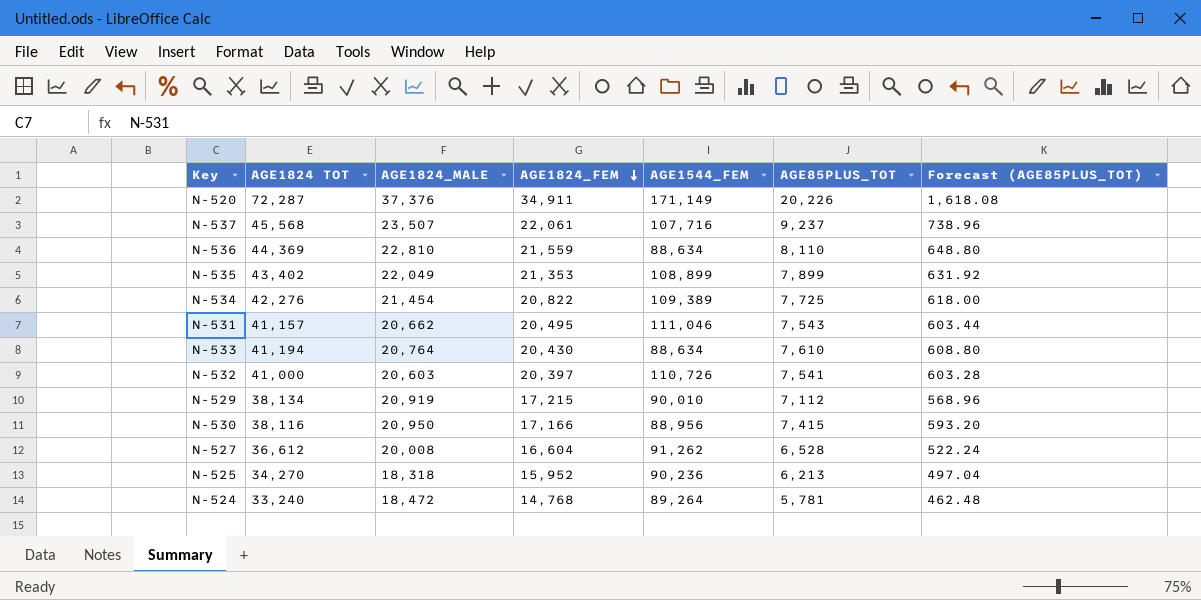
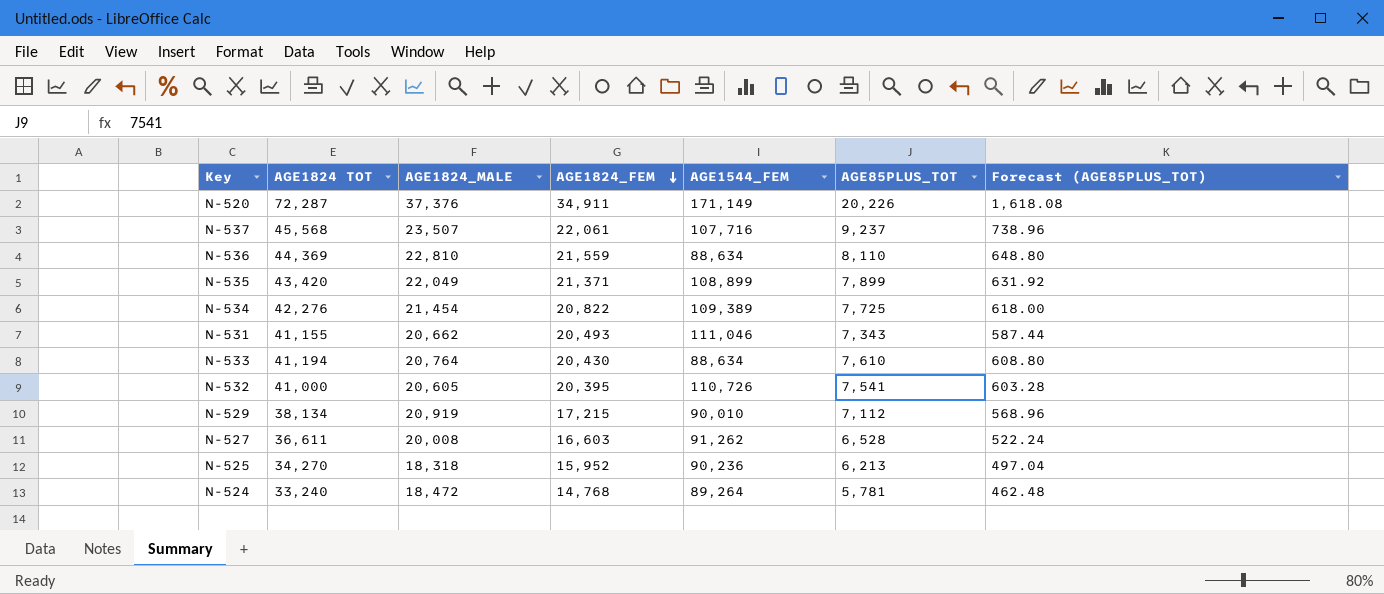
row N-530: 38,116 | 20,950 | 17,166 | 88,956 | 7,415 | 593.20 -> none
N-535 | AGE1824 TOT: 43,402 -> 43,420
N-535 | AGE1824_FEM: 21,353 -> 21,371
N-531 | AGE1824 TOT: 41,157 -> 41,155
N-531 | AGE1824_FEM: 20,495 -> 20,493
N-531 | AGE85PLUS_TOT: 7,543 -> 7,343
N-531 | Forecast (AGE85PLUS_TOT): 603.44 -> 587.44
N-532 | AGE1824_MALE: 20,603 -> 20,605
N-532 | AGE1824_FEM: 20,397 -> 20,395
N-527 | AGE1824 TOT: 36,612 -> 36,611
N-527 | AGE1824_FEM: 16,604 -> 16,603

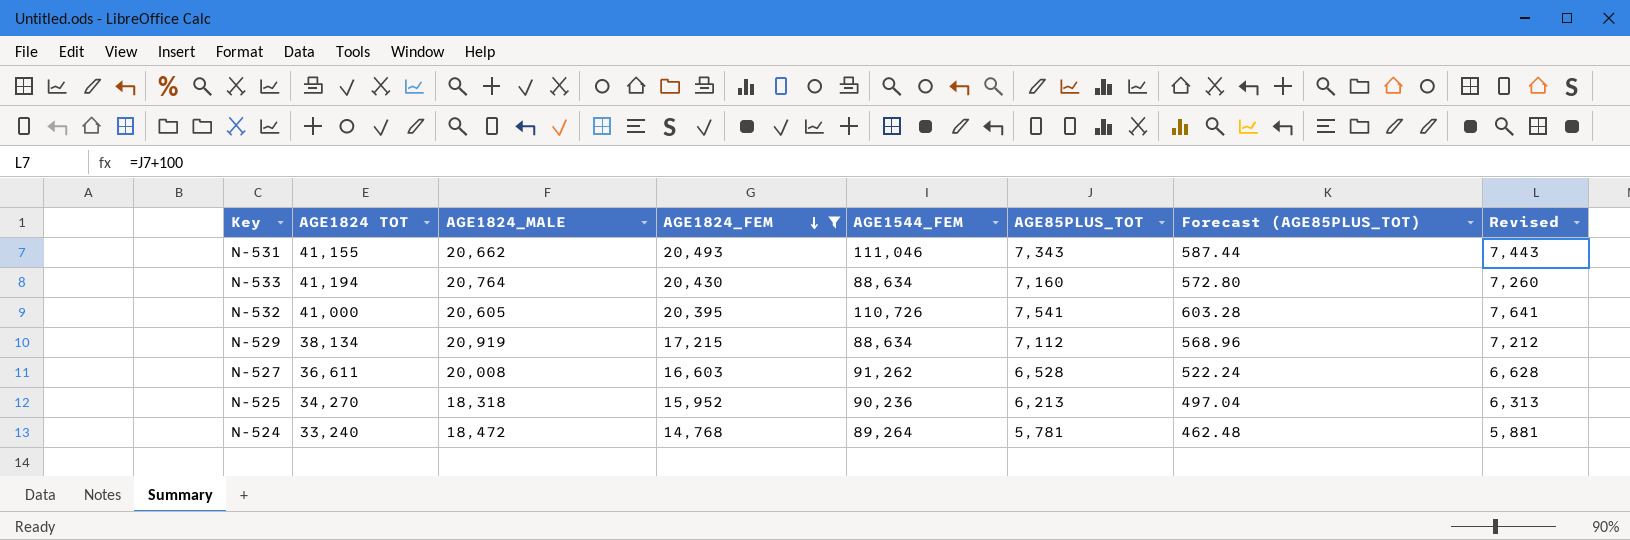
filter: none -> AGE1824_FEM <= 20,493
column Revised | formula: none -> [AGE85PLUS_TOT] + 100
N-533 | AGE85PLUS_TOT: 7,610 -> 7,160
N-533 | Forecast (AGE85PLUS_TOT): 608.80 -> 572.80
N-529 | AGE1544_FEM: 90,010 -> 88,634

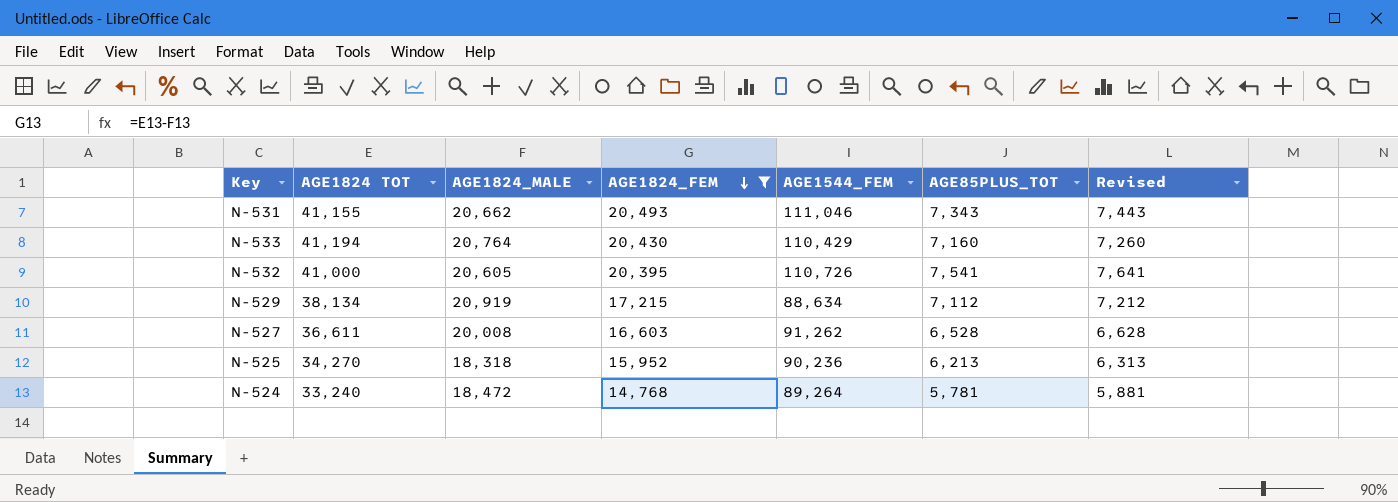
column Forecast (AGE85PLUS_TOT) | formula: [AGE85PLUS_TOT] * 0.08 -> none
N-533 | AGE1544_FEM: 88,634 -> 110,429

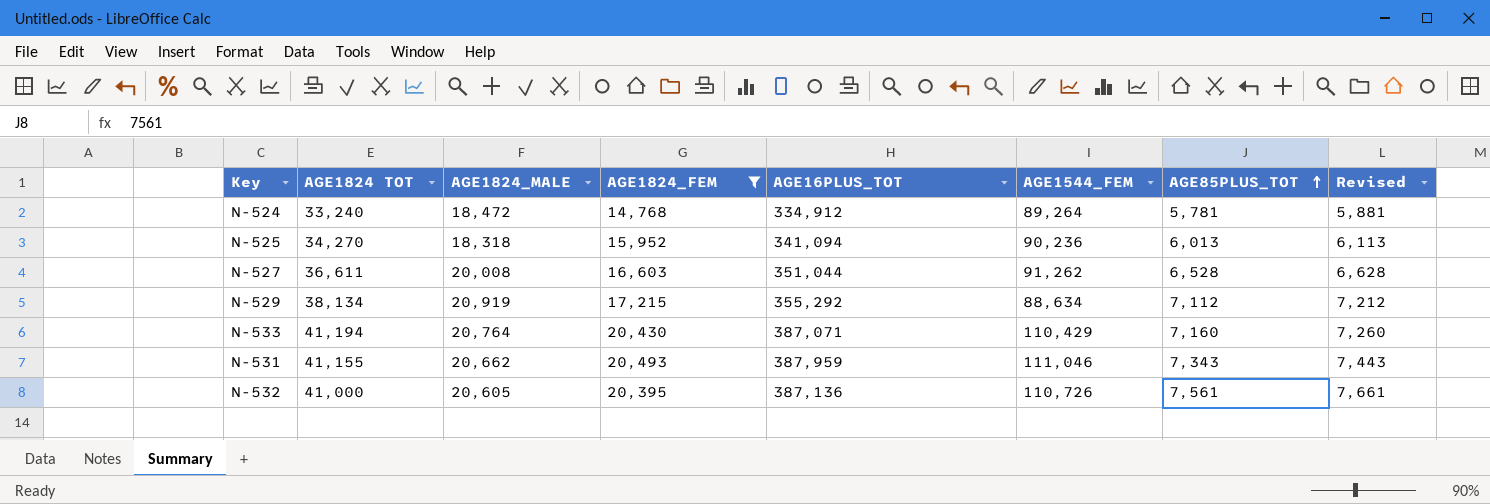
row order: AGE1824_FEM descending -> AGE85PLUS_TOT ascending
column AGE16PLUS_TOT | position: none -> 5
N-525 | AGE85PLUS_TOT: 6,213 -> 6,013
N-525 | Revised: 6,313 -> 6,113
N-532 | AGE85PLUS_TOT: 7,541 -> 7,561
N-532 | Revised: 7,641 -> 7,661

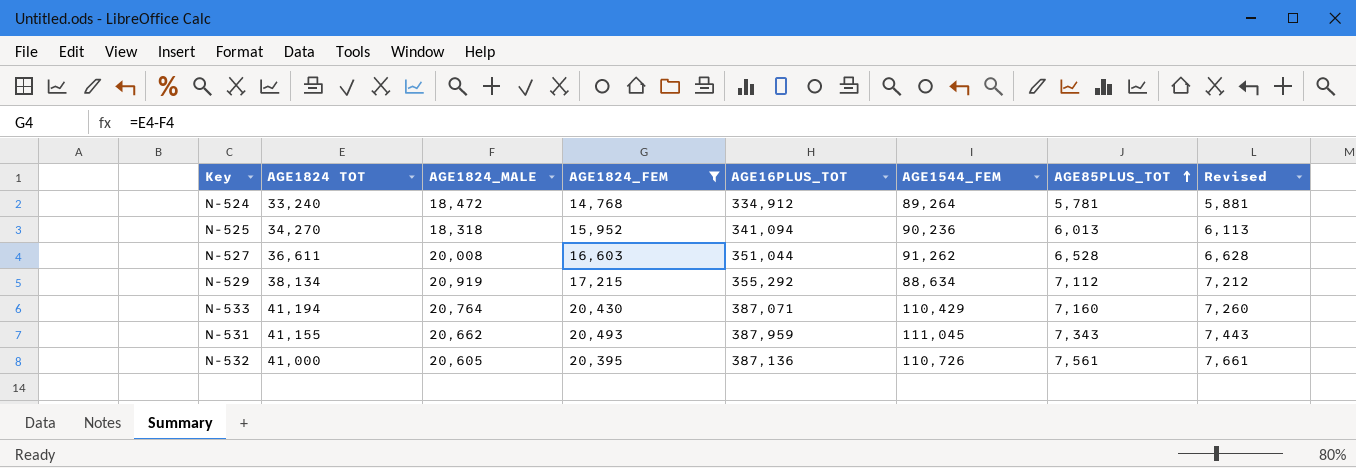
N-531 | AGE1544_FEM: 111,046 -> 111,045

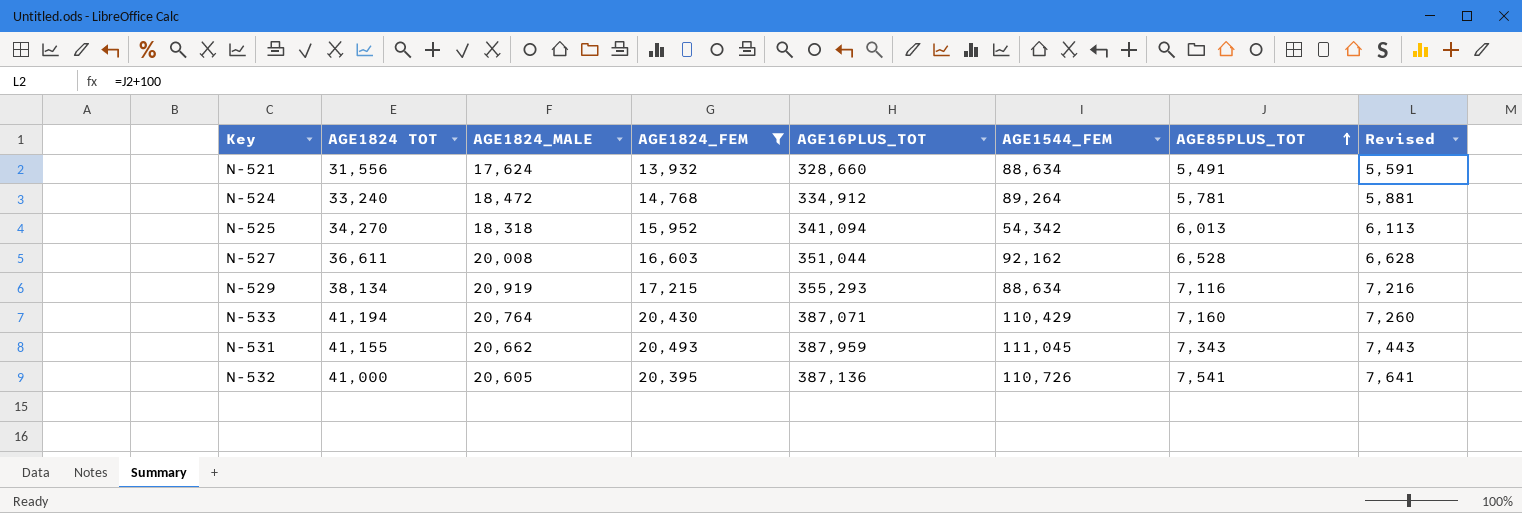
row N-521: none -> 31,556 | 17,624 | 13,932 | 328,660 | 88,634 | 5,491 | 5,591
N-525 | AGE1544_FEM: 90,236 -> 54,342
N-527 | AGE1544_FEM: 91,262 -> 92,162
N-529 | AGE16PLUS_TOT: 355,292 -> 355,293
N-529 | AGE85PLUS_TOT: 7,112 -> 7,116
N-529 | Revised: 7,212 -> 7,216
N-532 | AGE85PLUS_TOT: 7,561 -> 7,541
N-532 | Revised: 7,661 -> 7,641

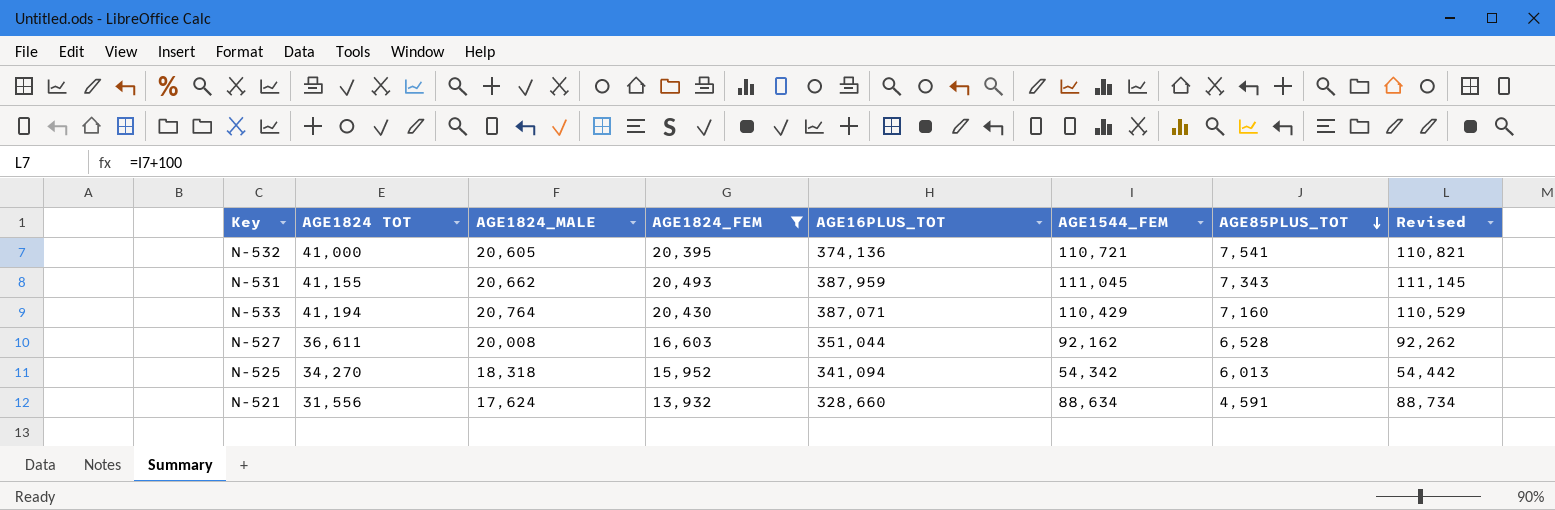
row order: AGE85PLUS_TOT ascending -> AGE85PLUS_TOT descending
column Revised | formula: [AGE85PLUS_TOT] + 100 -> [AGE1544_FEM] + 100
row N-524: 33,240 | 18,472 | 14,768 | 334,912 | 89,264 | 5,781 | 5,881 -> none
row N-529: 38,134 | 20,919 | 17,215 | 355,293 | 88,634 | 7,116 | 7,216 -> none
N-532 | AGE16PLUS_TOT: 387,136 -> 374,136
N-532 | AGE1544_FEM: 110,726 -> 110,721
N-521 | AGE85PLUS_TOT: 5,491 -> 4,591

